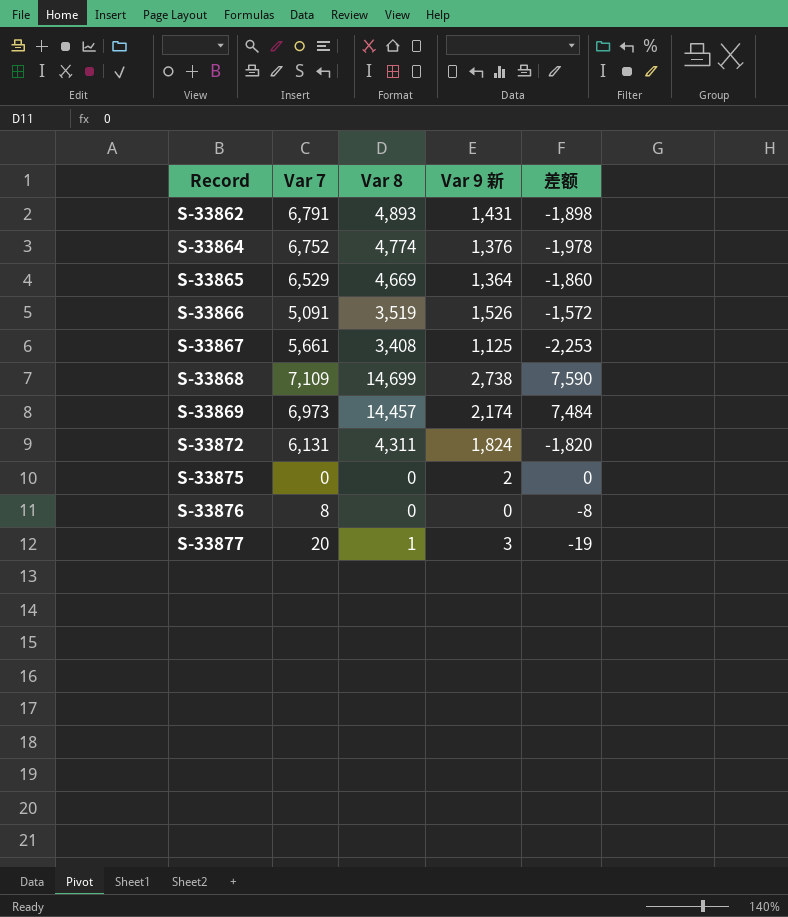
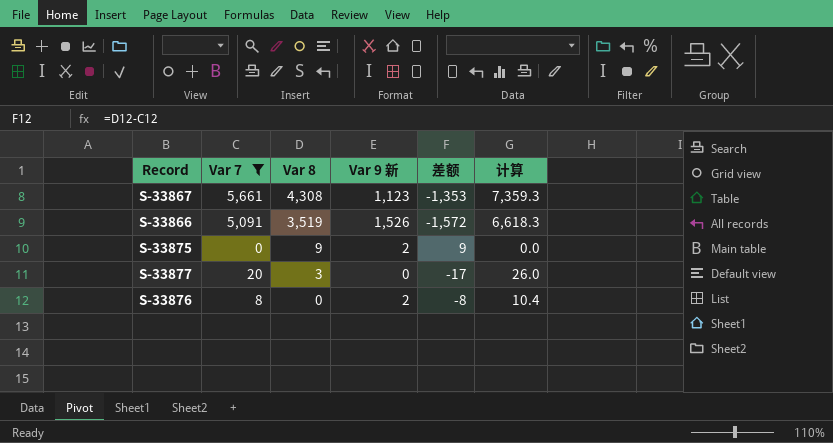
filter: none -> Var 7 <= 5,661
row order: Record ascending -> Var 8 descending
column 计算 | formula: none -> [Var 7] * 1.3
S-33867 | Var 8: 3,408 -> 4,308
S-33867 | Var 9 新: 1,125 -> 1,123
S-33867 | 差额: -2,253 -> -1,353
S-33875 | Var 8: 0 -> 9
S-33875 | 差额: 0 -> 9
S-33877 | Var 8: 1 -> 3
S-33877 | Var 9 新: 3 -> 0
S-33877 | 差额: -19 -> -17
S-33876 | Var 9 新: 0 -> 2

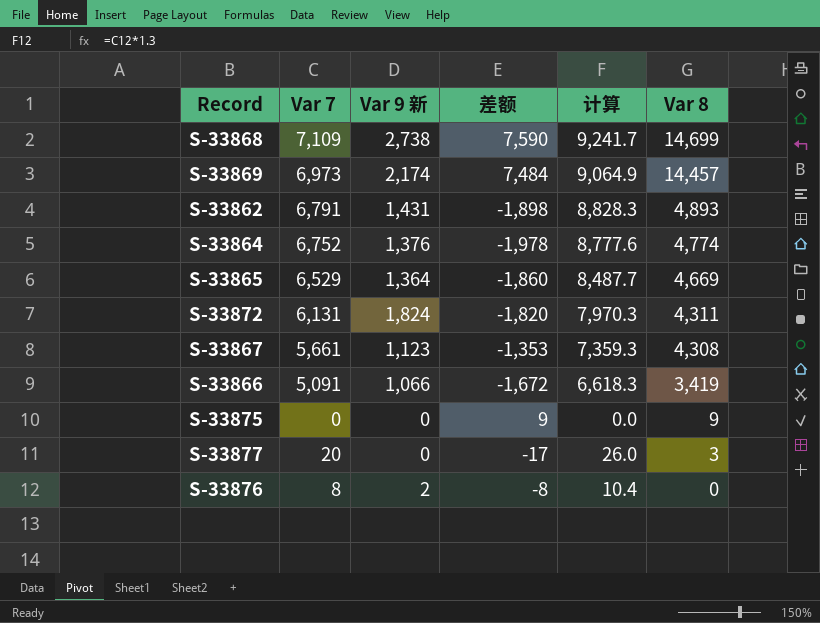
filter: Var 7 <= 5,661 -> none
column Var 8 | position: 3 -> 6
S-33866 | Var 9 新: 1,526 -> 1,066
S-33866 | 差额: -1,572 -> -1,672
S-33866 | Var 8: 3,519 -> 3,419
S-33875 | Var 9 新: 2 -> 0

